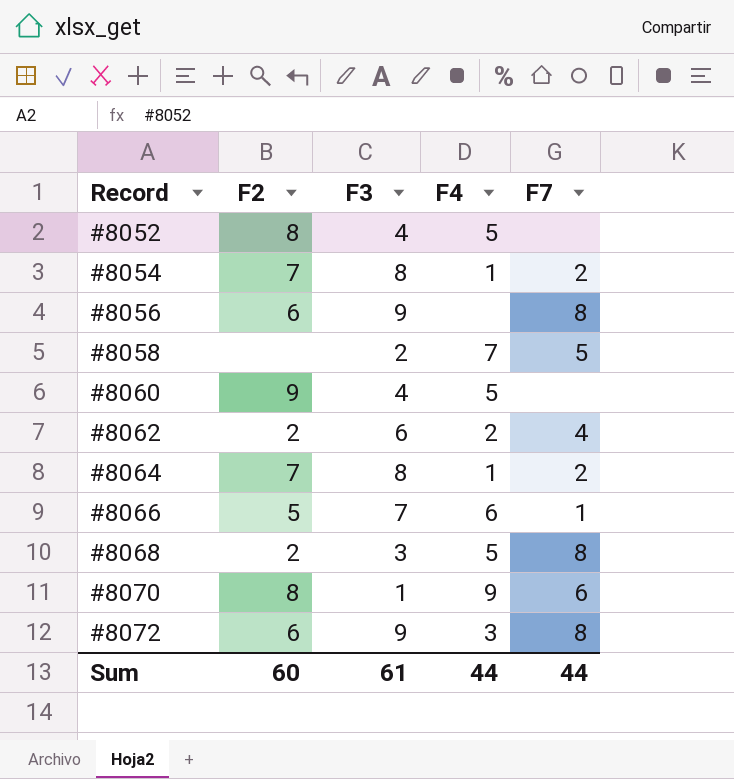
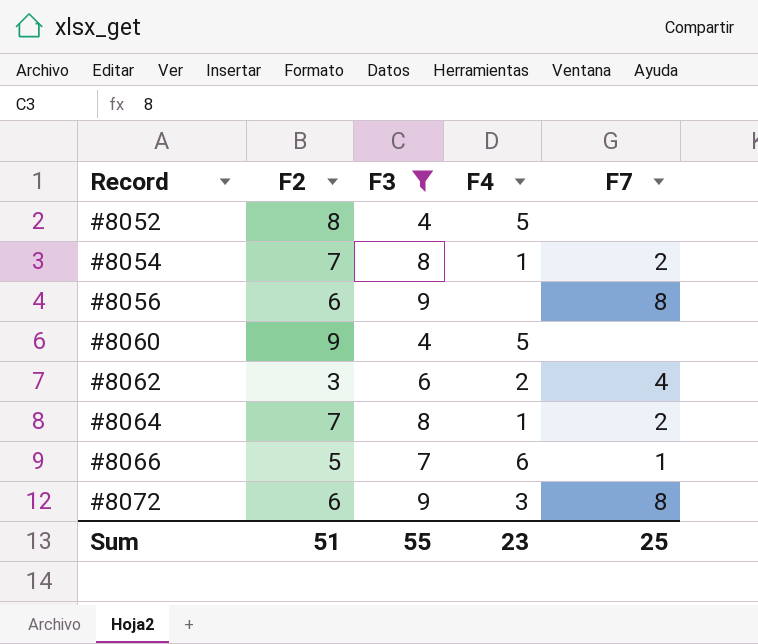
filter: none -> F3 >= 4
#8062 | F2: 2 -> 3
Sum | F2: 60 -> 51
Sum | F3: 61 -> 55
Sum | F4: 44 -> 23
Sum | F7: 44 -> 25

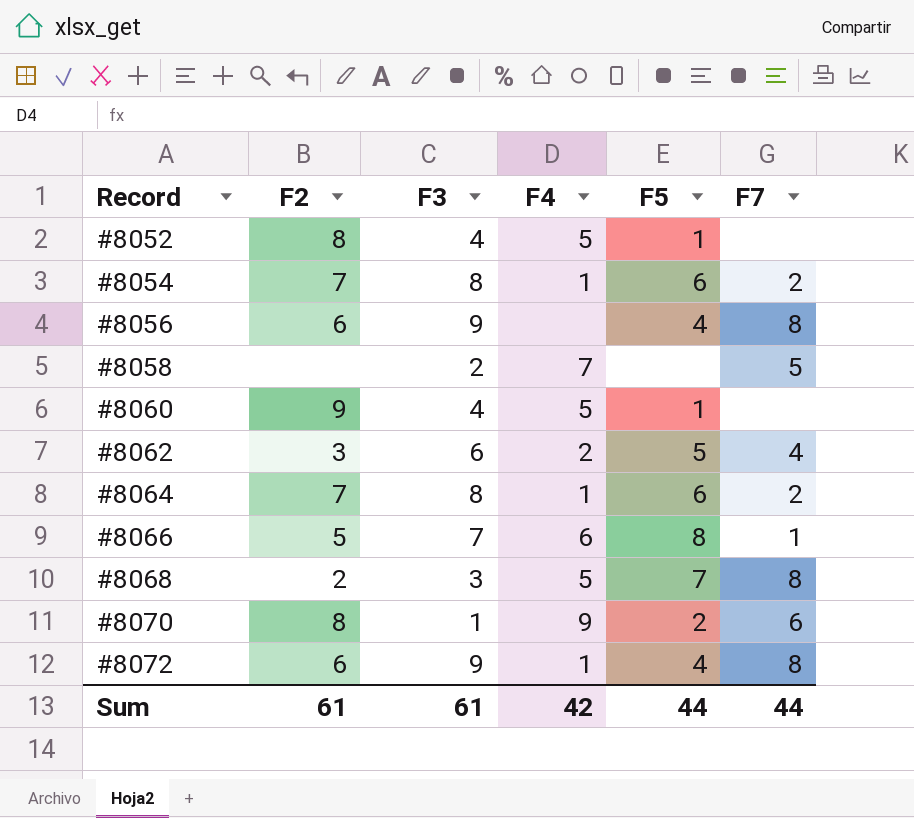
filter: F3 >= 4 -> none
column F5 | position: none -> 5
#8072 | F4: 3 -> 1
Sum | F2: 51 -> 61
Sum | F3: 55 -> 61
Sum | F4: 23 -> 42
Sum | F7: 25 -> 44

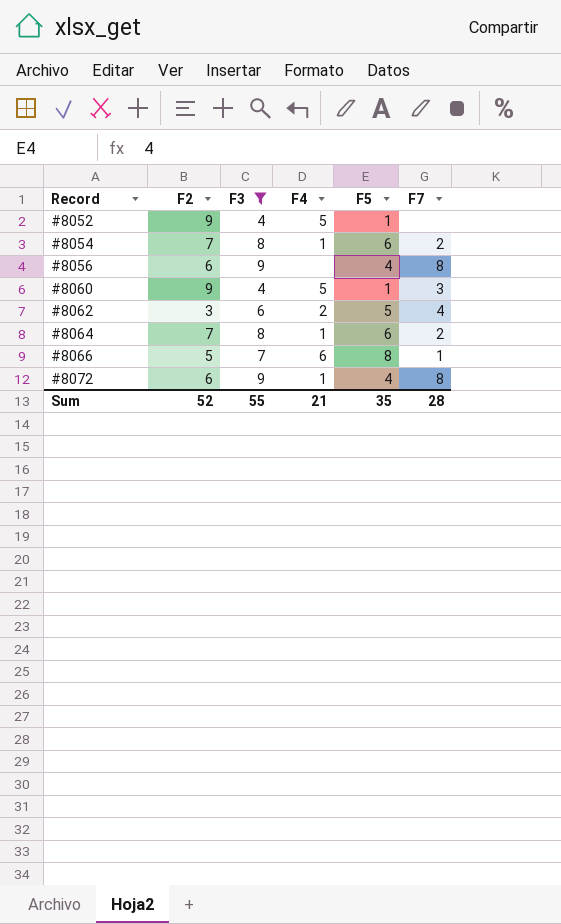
filter: none -> F3 >= 4
#8052 | F2: 8 -> 9
#8060 | F7: none -> 3
Sum | F2: 61 -> 52
Sum | F3: 61 -> 55
Sum | F4: 42 -> 21
Sum | F5: 44 -> 35
Sum | F7: 44 -> 28

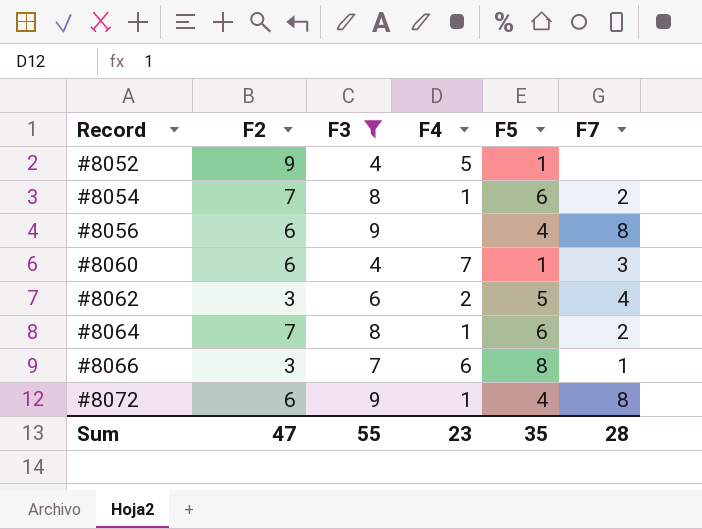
#8060 | F2: 9 -> 6
#8060 | F4: 5 -> 7
#8066 | F2: 5 -> 3
Sum | F2: 52 -> 47
Sum | F4: 21 -> 23

